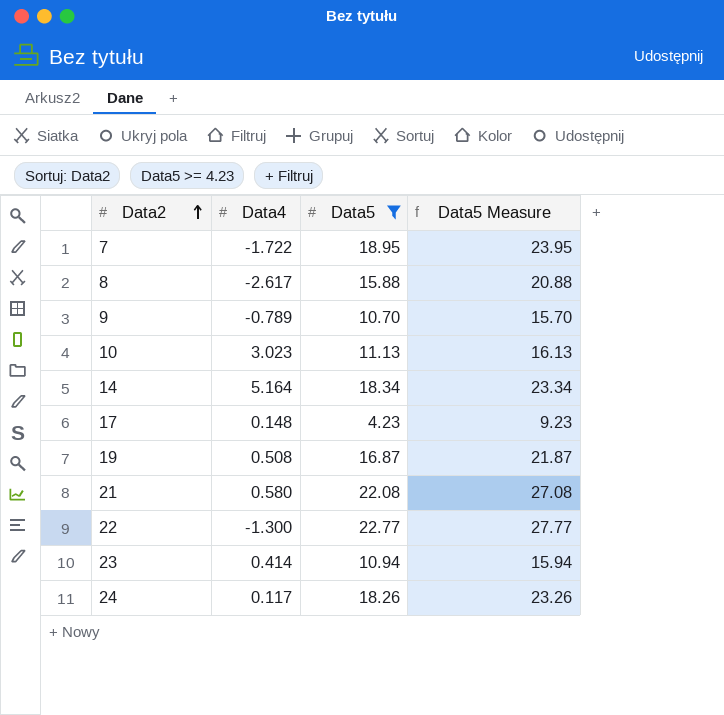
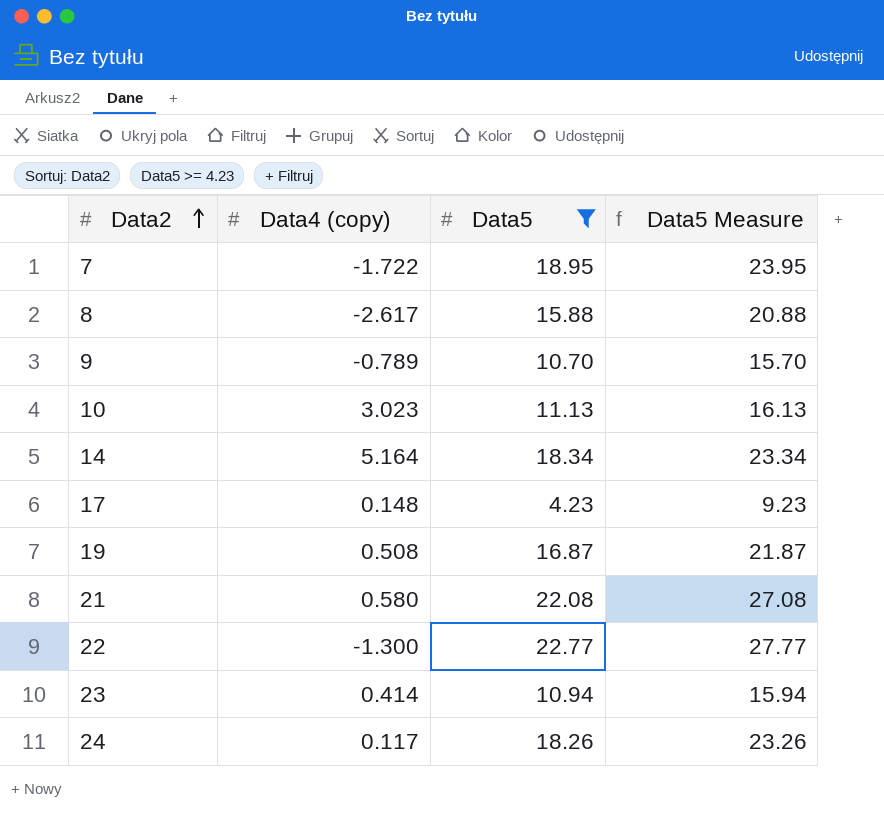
column name: Data4 -> Data4 (copy)

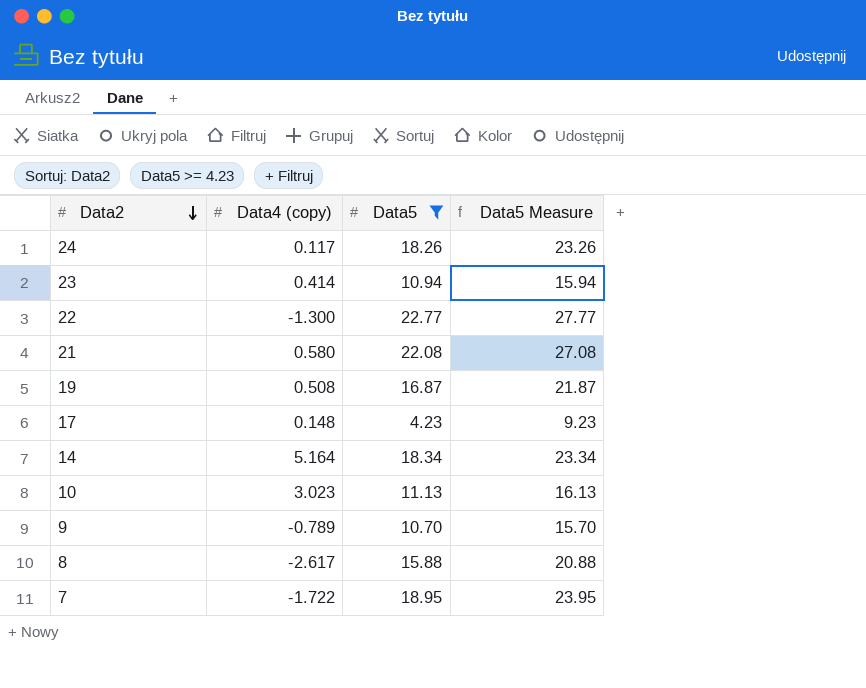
row order: Data2 ascending -> Data2 descending

